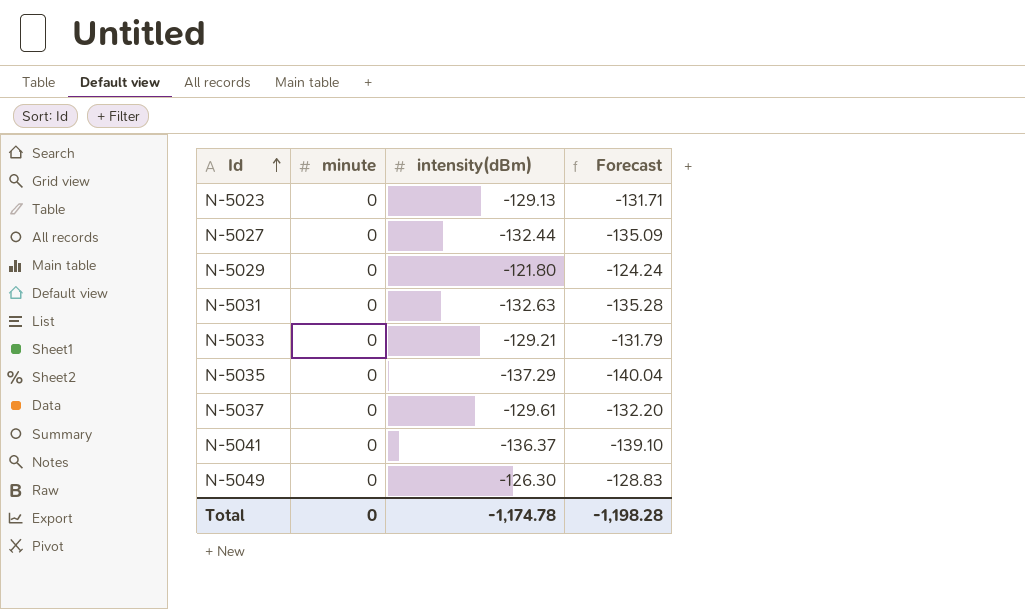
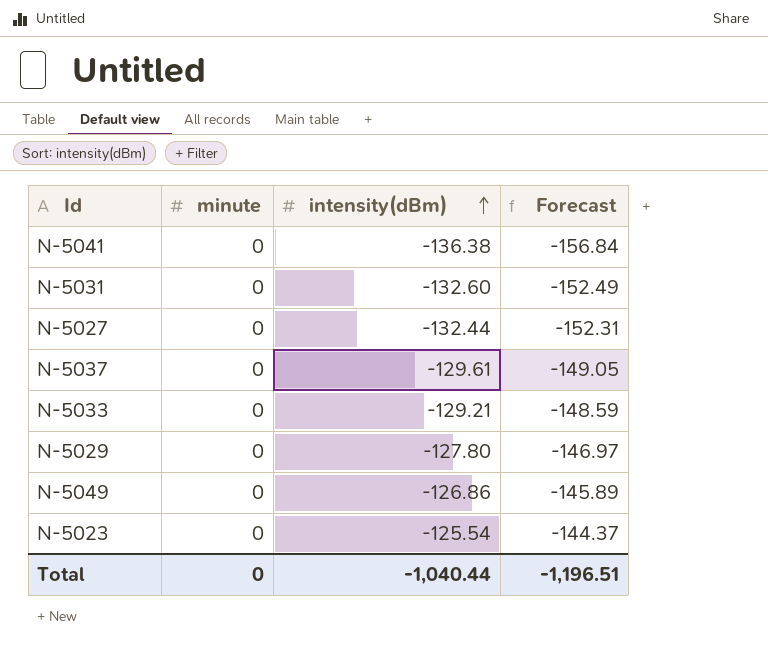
row order: Id ascending -> intensity(dBm) ascending
column Forecast | formula: [intensity(dBm)] * 1.02 -> [intensity(dBm)] * 1.15
row N-5035: 0 | -137.29 | -140.04 -> none
N-5041 | intensity(dBm): -136.37 -> -136.38
N-5031 | intensity(dBm): -132.63 -> -132.60
N-5029 | intensity(dBm): -121.80 -> -127.80
N-5049 | intensity(dBm): -126.30 -> -126.86
N-5023 | intensity(dBm): -129.13 -> -125.54
Total | intensity(dBm): -1,174.78 -> -1,040.44
Total | Forecast: -1,198.28 -> -1,196.51

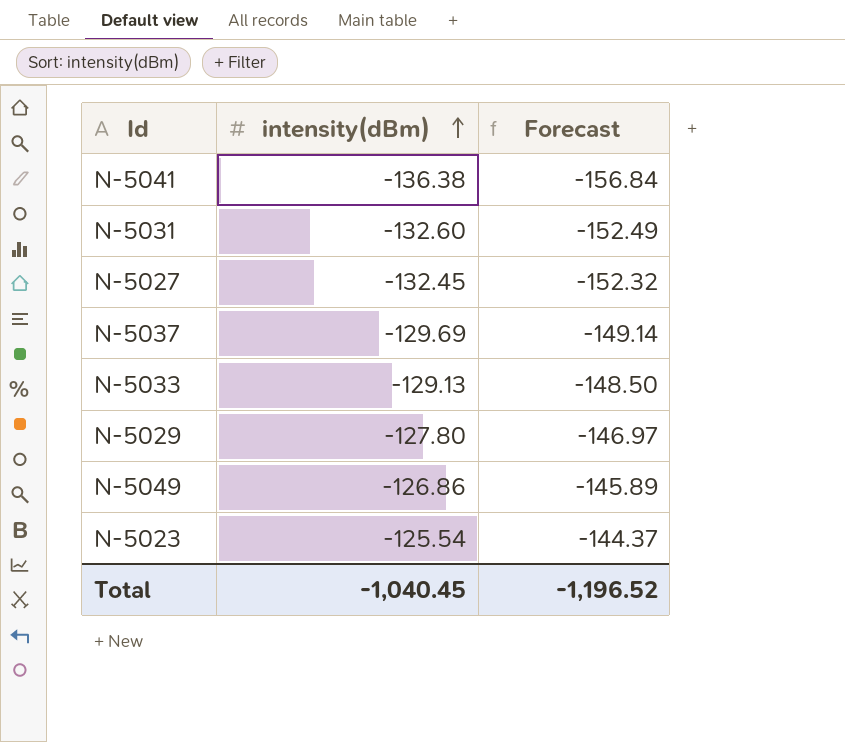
column minute | position: 2 -> none
N-5027 | intensity(dBm): -132.44 -> -132.45
N-5027 | Forecast: -152.31 -> -152.32
N-5037 | intensity(dBm): -129.61 -> -129.69
N-5037 | Forecast: -149.05 -> -149.14
N-5033 | intensity(dBm): -129.21 -> -129.13
N-5033 | Forecast: -148.59 -> -148.50
Total | intensity(dBm): -1,040.44 -> -1,040.45
Total | Forecast: -1,196.51 -> -1,196.52

